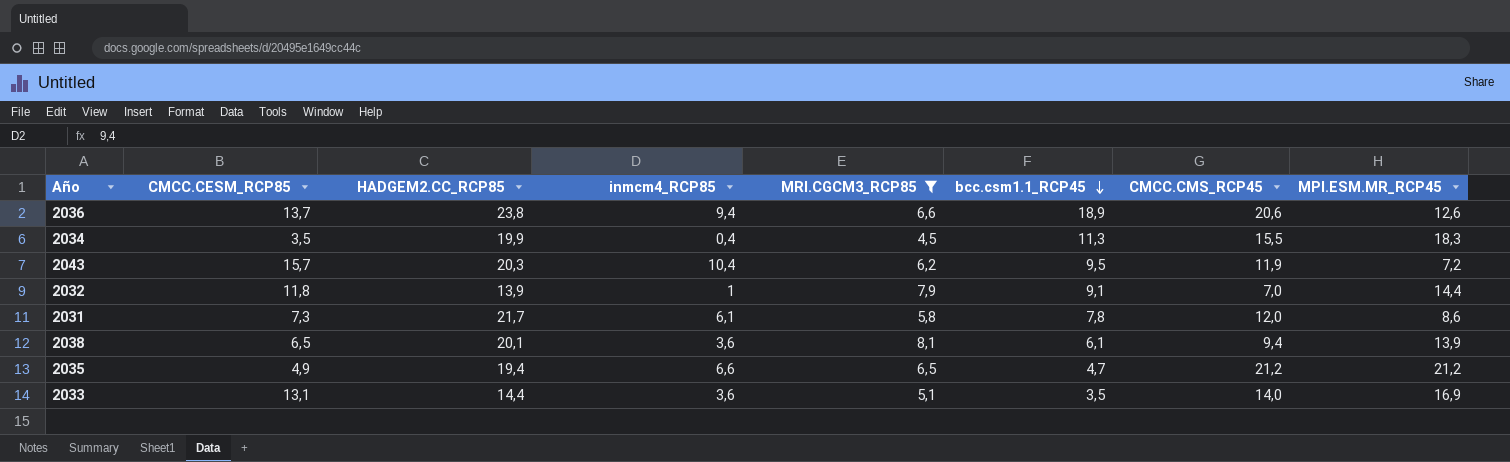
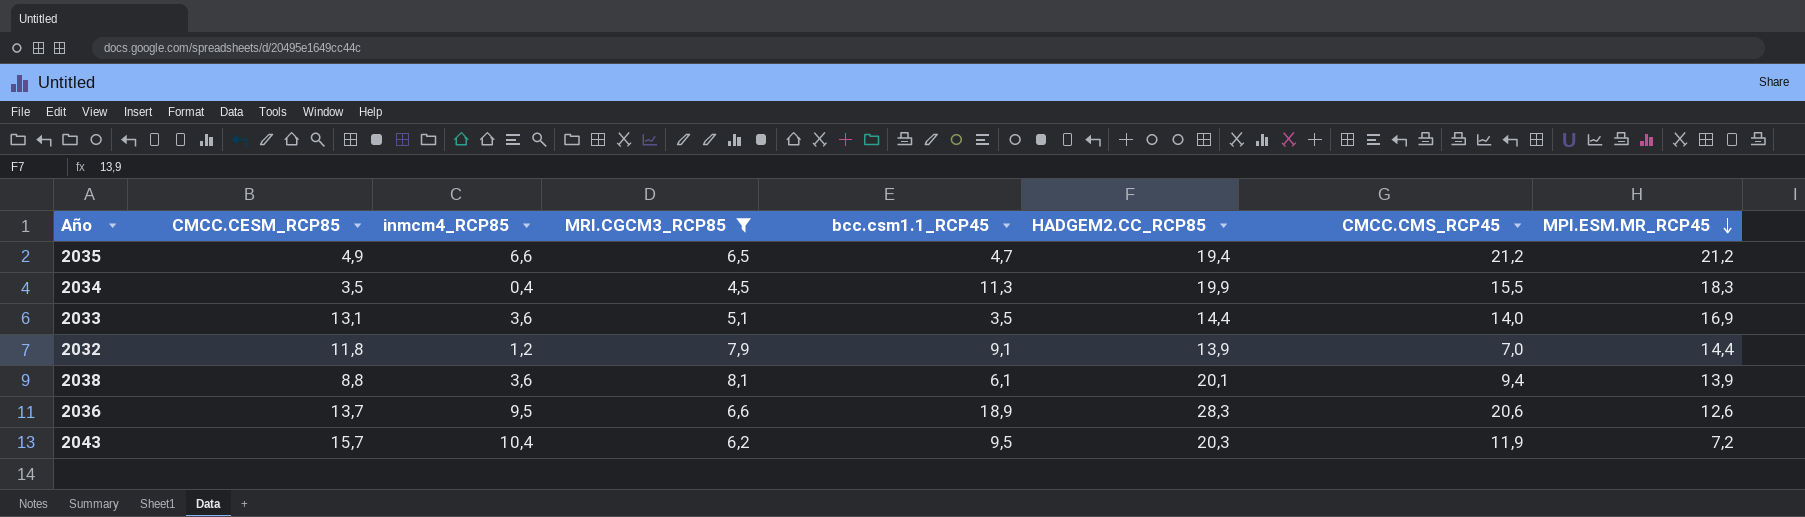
row order: bcc.csm1.1_RCP45 descending -> MPI.ESM.MR_RCP45 descending
column HADGEM2.CC_RCP85 | position: 3 -> 6
row 2031: 7,3 | 21,7 | 6,1 | 5,8 | 7,8 | 12,0 | 8,6 -> none
2032 | inmcm4_RCP85: 1 -> 1,2
2038 | CMCC.CESM_RCP85: 6,5 -> 8,8
2036 | inmcm4_RCP85: 9,4 -> 9,5
2036 | HADGEM2.CC_RCP85: 23,8 -> 28,3

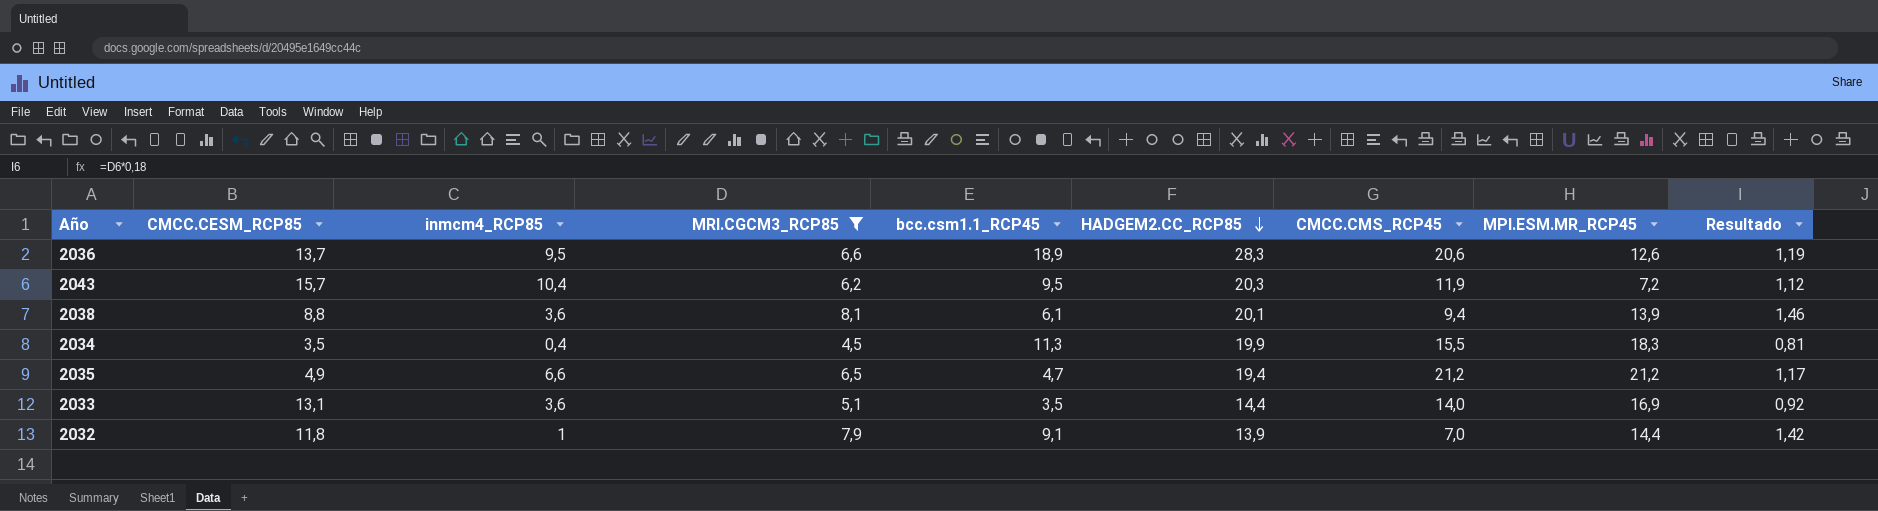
row order: MPI.ESM.MR_RCP45 descending -> HADGEM2.CC_RCP85 descending
column Resultado | formula: none -> [MRI.CGCM3_RCP85] * 0,18
2032 | inmcm4_RCP85: 1,2 -> 1

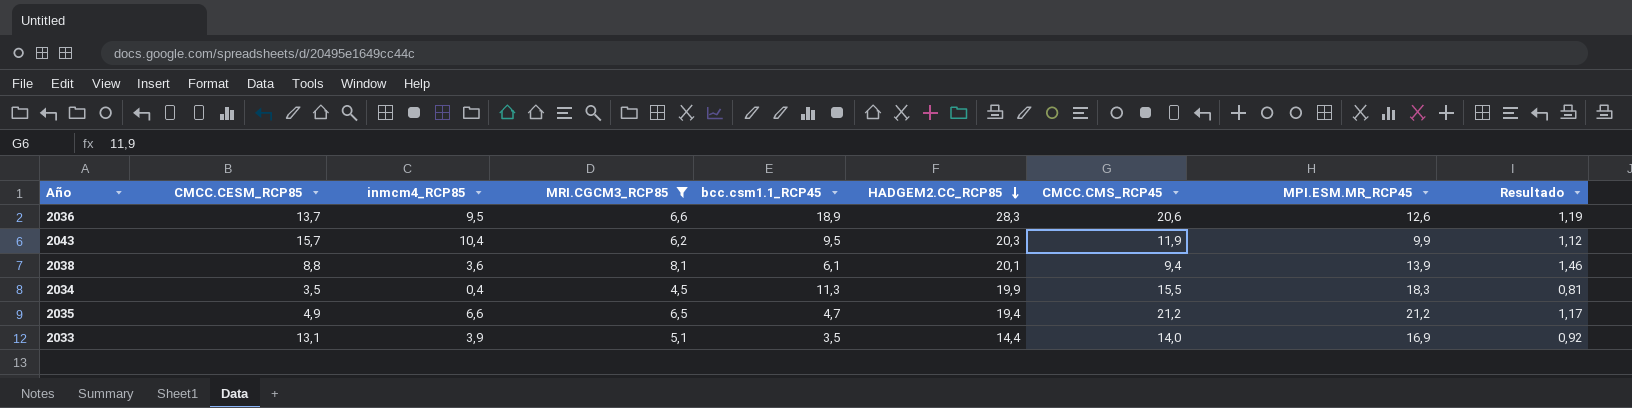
row 2032: 11,8 | 1 | 7,9 | 9,1 | 13,9 | 7,0 | 14,4 | 1,42 -> none
2043 | MPI.ESM.MR_RCP45: 7,2 -> 9,9
2033 | inmcm4_RCP85: 3,6 -> 3,9

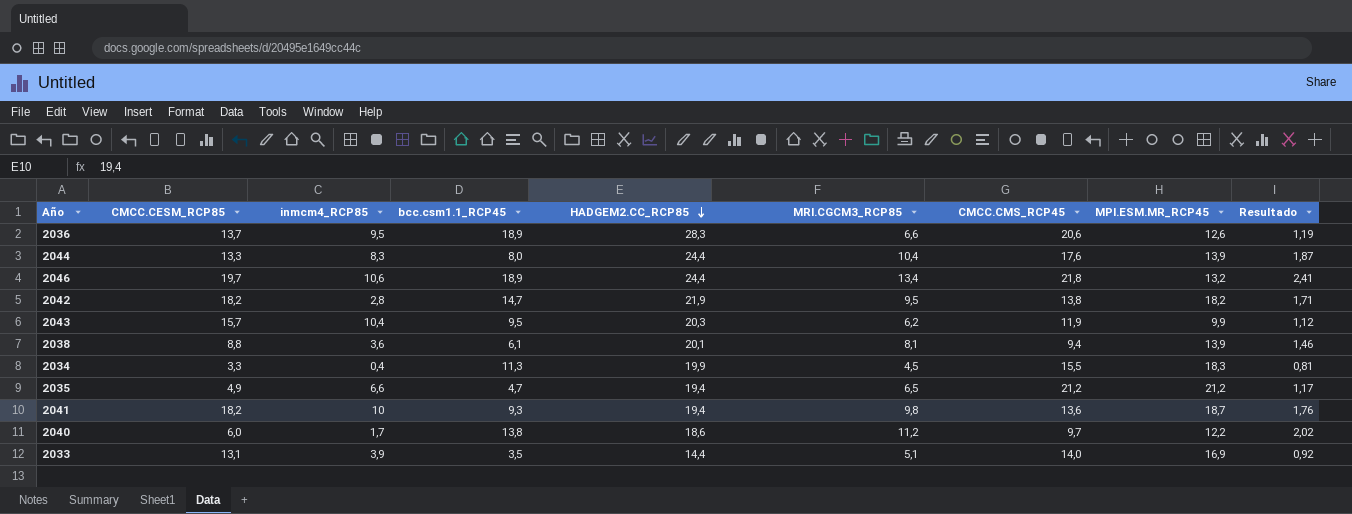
filter: MRI.CGCM3_RCP85 <= 8,1 -> none
column MRI.CGCM3_RCP85 | position: 4 -> 6
2034 | CMCC.CESM_RCP85: 3,5 -> 3,3

